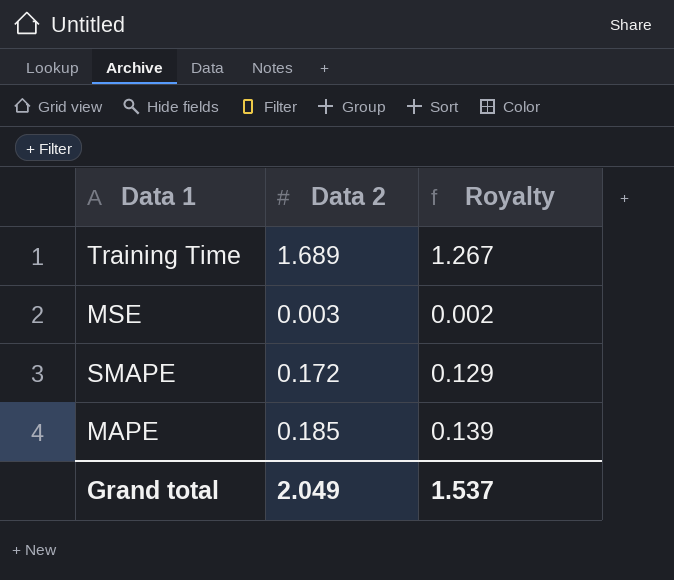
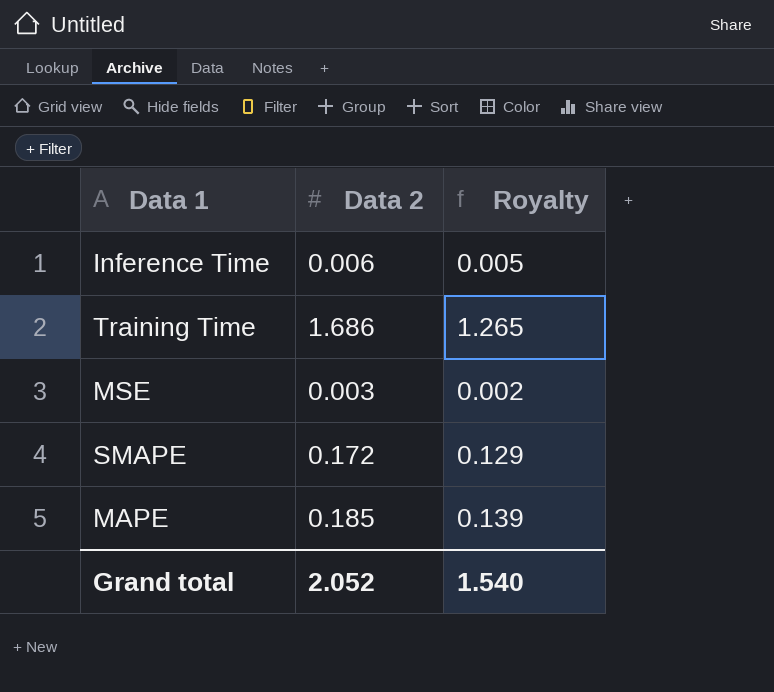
row Inference Time: none -> 0.006 | 0.005
Training Time | Data 2: 1.689 -> 1.686
Training Time | Royalty: 1.267 -> 1.265
Grand total | Data 2: 2.049 -> 2.052
Grand total | Royalty: 1.537 -> 1.540

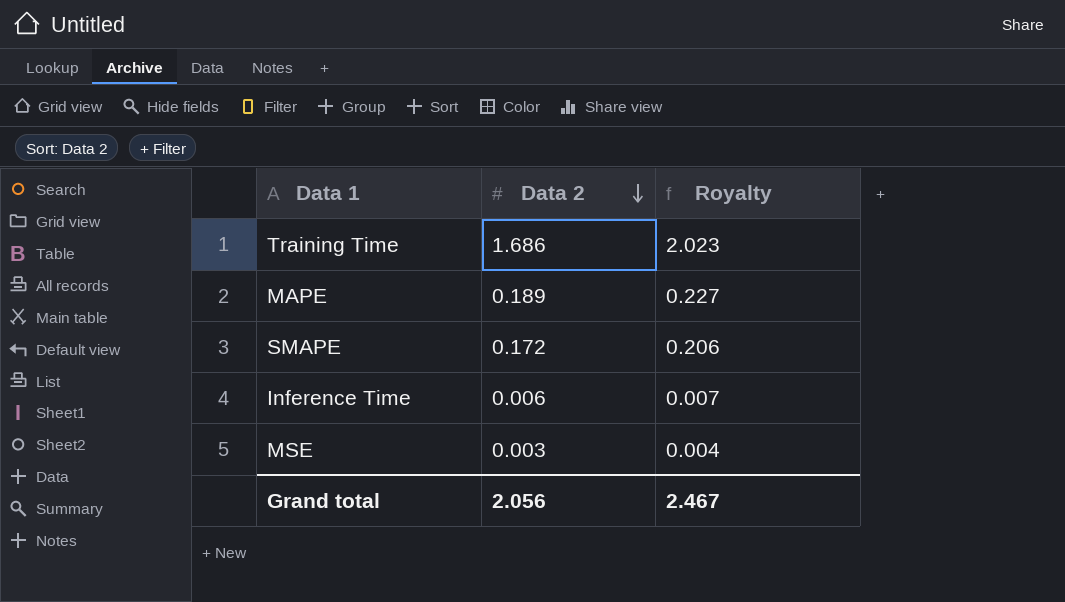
row order: none -> Data 2 descending
column Royalty | formula: [Data 2] * 0.75 -> [Data 2] * 1.2
MAPE | Data 2: 0.185 -> 0.189
Grand total | Data 2: 2.052 -> 2.056
Grand total | Royalty: 1.540 -> 2.467

